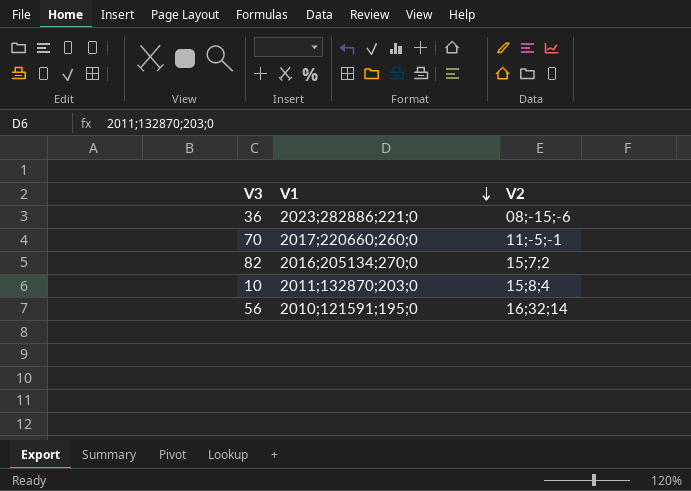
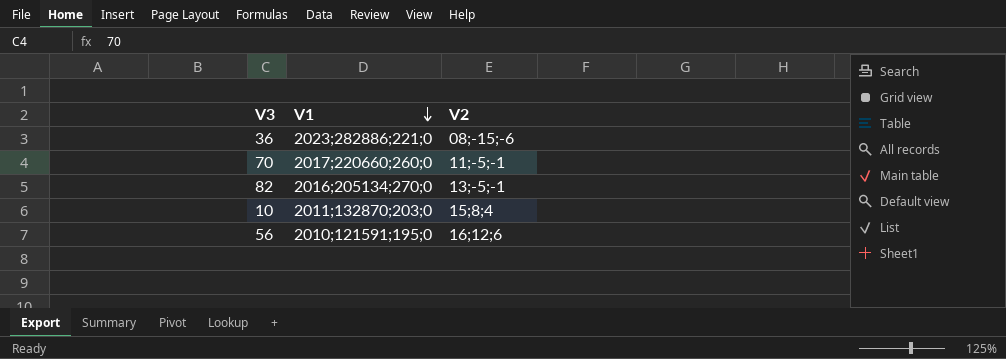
82 | V2: 15;7;2 -> 13;-5;-1
56 | V2: 16;32;14 -> 16;12;6

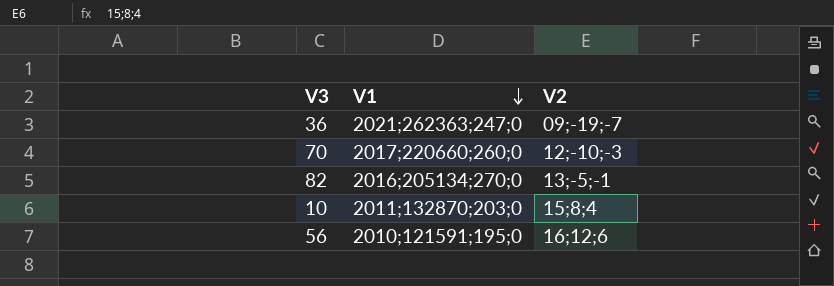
36 | V1: 2023;282886;221;0 -> 2021;262363;247;0
36 | V2: 08;-15;-6 -> 09;-19;-7
70 | V2: 11;-5;-1 -> 12;-10;-3

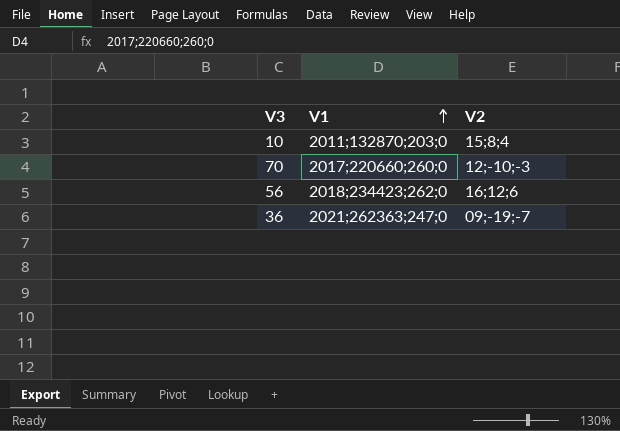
row order: V1 descending -> V1 ascending
row 82: 2016;205134;270;0 | 13;-5;-1 -> none
56 | V1: 2010;121591;195;0 -> 2018;234423;262;0

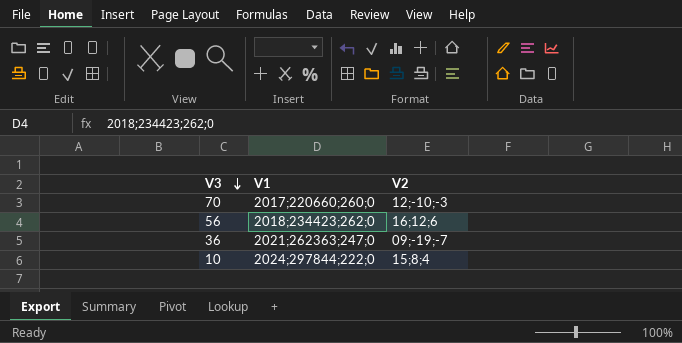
row order: V1 ascending -> V3 descending
10 | V1: 2011;132870;203;0 -> 2024;297844;222;0

